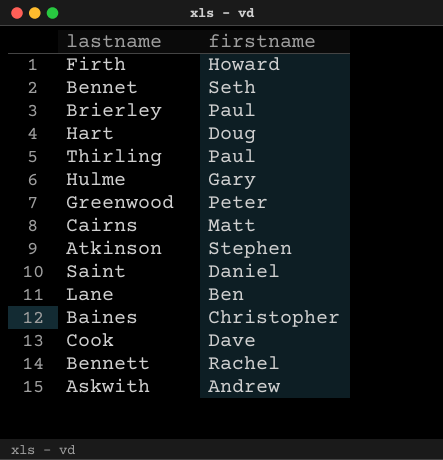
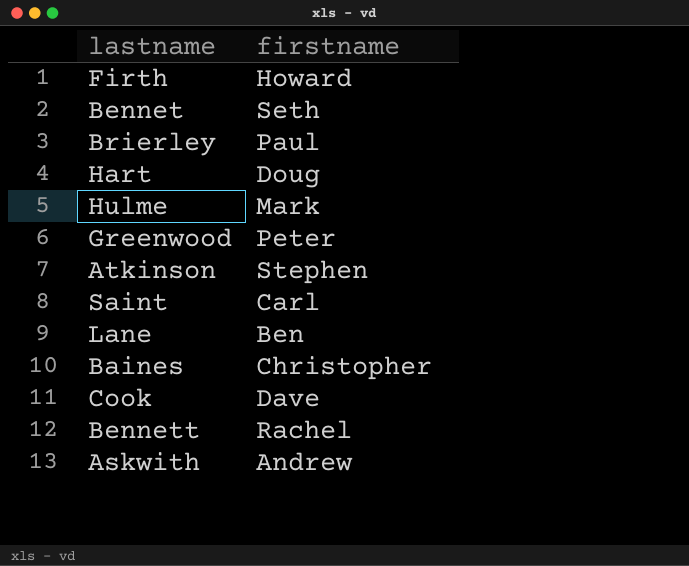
row Thirling: Paul -> none
row Cairns: Matt -> none
Hulme | firstname: Gary -> Mark
Saint | firstname: Daniel -> Carl

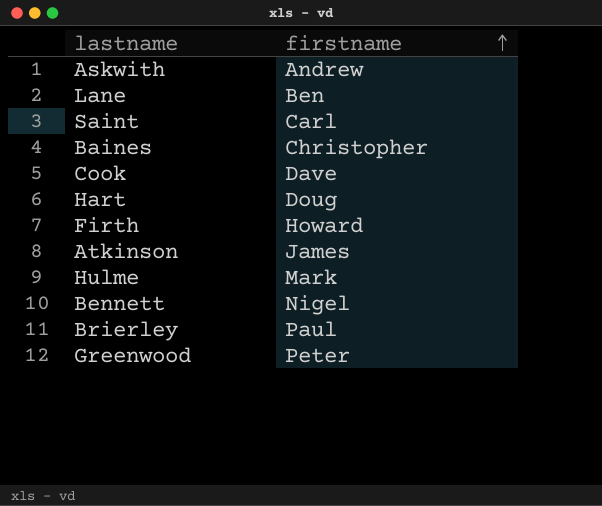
row order: none -> firstname ascending
row Bennet: Seth -> none
Atkinson | firstname: Stephen -> James
Bennett | firstname: Rachel -> Nigel

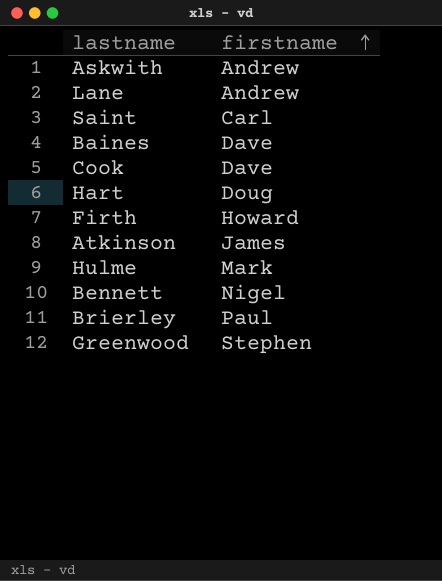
Lane | firstname: Ben -> Andrew
Baines | firstname: Christopher -> Dave
Greenwood | firstname: Peter -> Stephen

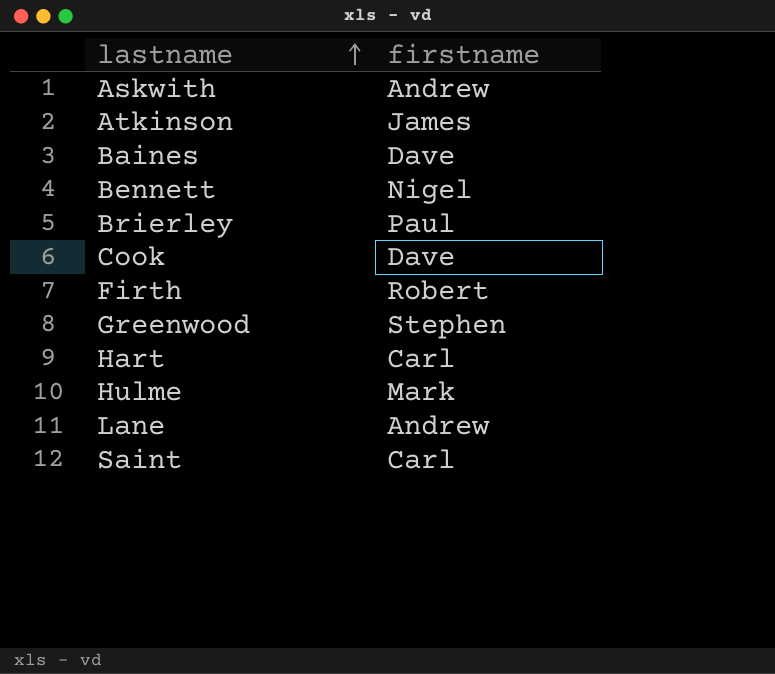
row order: firstname ascending -> lastname ascending
Firth | firstname: Howard -> Robert
Hart | firstname: Doug -> Carl

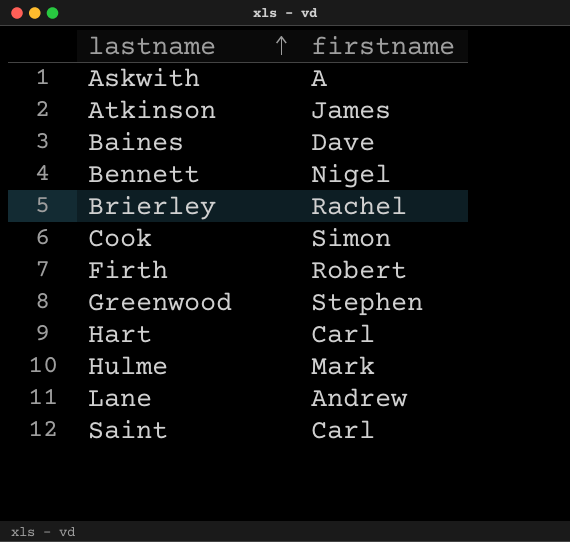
Askwith | firstname: Andrew -> A
Brierley | firstname: Paul -> Rachel
Cook | firstname: Dave -> Simon

